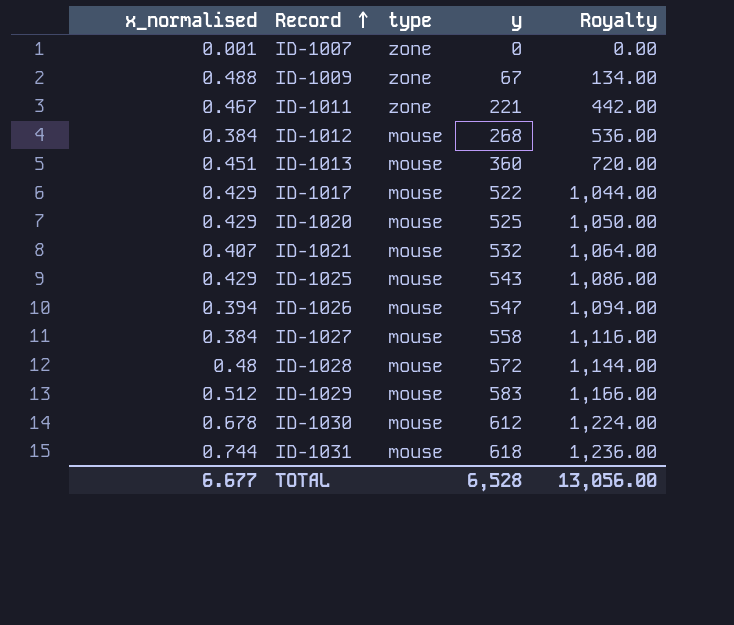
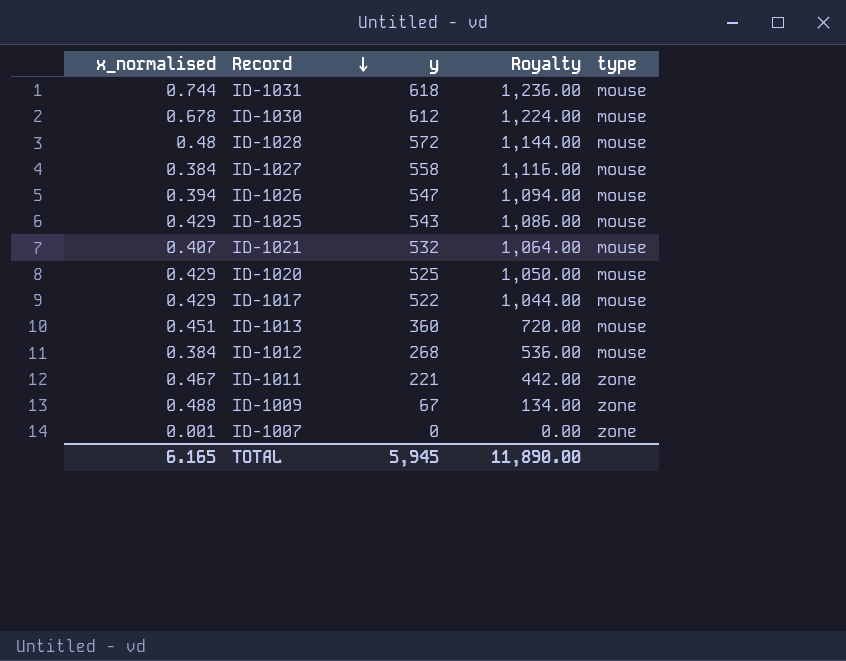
row order: Record ascending -> Record descending
column type | position: 3 -> 5
row ID-1029: 0.512 | mouse | 583 | 1,166.00 -> none
TOTAL | x_normalised: 6.677 -> 6.165
TOTAL | y: 6,528 -> 5,945
TOTAL | Royalty: 13,056.00 -> 11,890.00

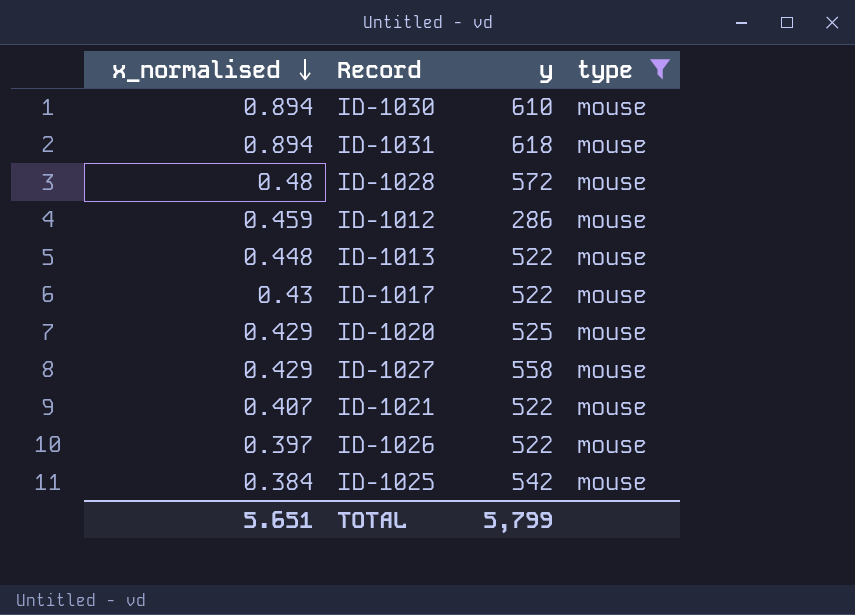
filter: none -> type = mouse
row order: Record descending -> x_normalised descending
column Royalty | formula: [y] * 2 -> none
ID-1030 | x_normalised: 0.678 -> 0.894
ID-1030 | y: 612 -> 610
ID-1031 | x_normalised: 0.744 -> 0.894
ID-1012 | x_normalised: 0.384 -> 0.459
ID-1012 | y: 268 -> 286
ID-1013 | x_normalised: 0.451 -> 0.448
ID-1013 | y: 360 -> 522
ID-1017 | x_normalised: 0.429 -> 0.43
ID-1027 | x_normalised: 0.384 -> 0.429
ID-1021 | y: 532 -> 522
ID-1026 | x_normalised: 0.394 -> 0.397
ID-1026 | y: 547 -> 522
ID-1025 | x_normalised: 0.429 -> 0.384
ID-1025 | y: 543 -> 542
TOTAL | x_normalised: 6.165 -> 5.651
TOTAL | y: 5,945 -> 5,799

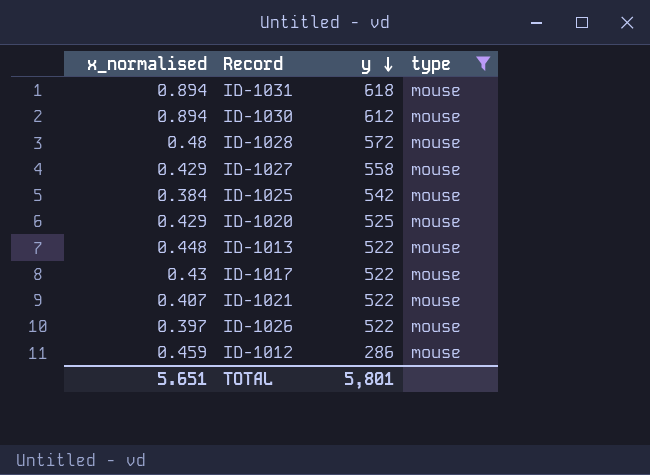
row order: x_normalised descending -> y descending
ID-1030 | y: 610 -> 612
TOTAL | y: 5,799 -> 5,801

